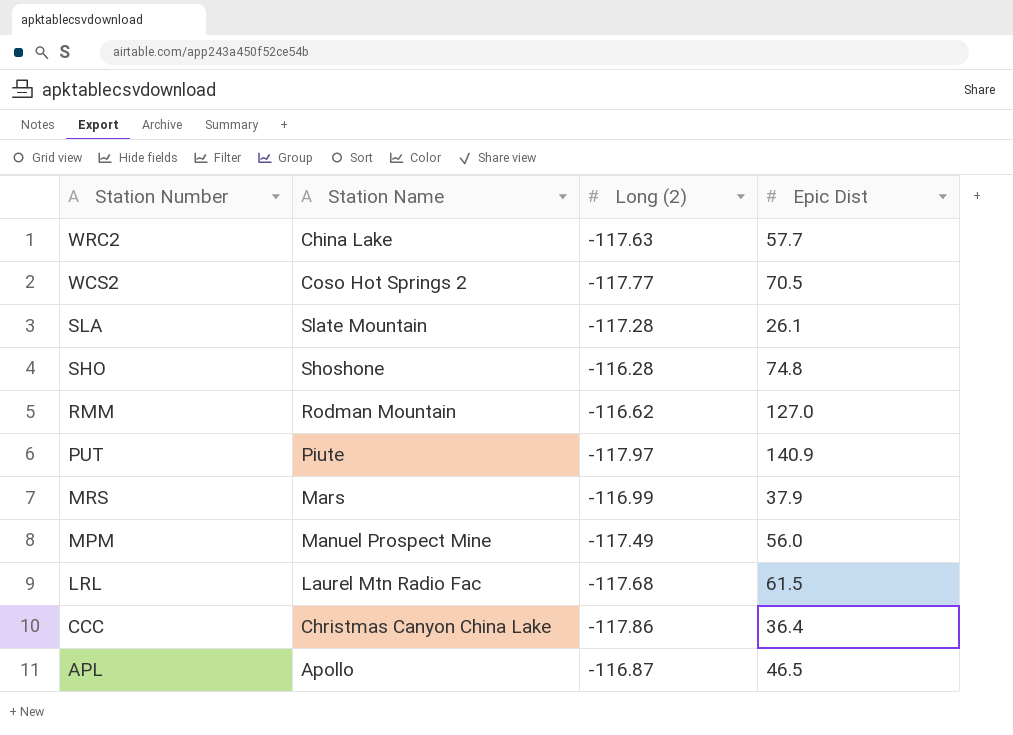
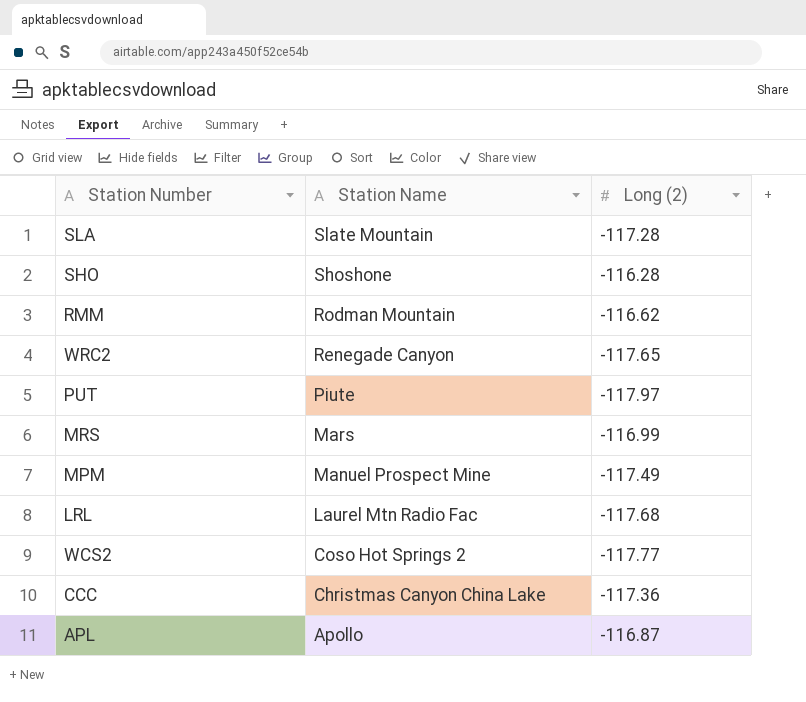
row order: Station Number descending -> Station Name descending
column Epic Dist | position: 4 -> none
WRC2 | Station Name: China Lake -> Renegade Canyon
WRC2 | Long (2): -117.63 -> -117.65
CCC | Long (2): -117.86 -> -117.36

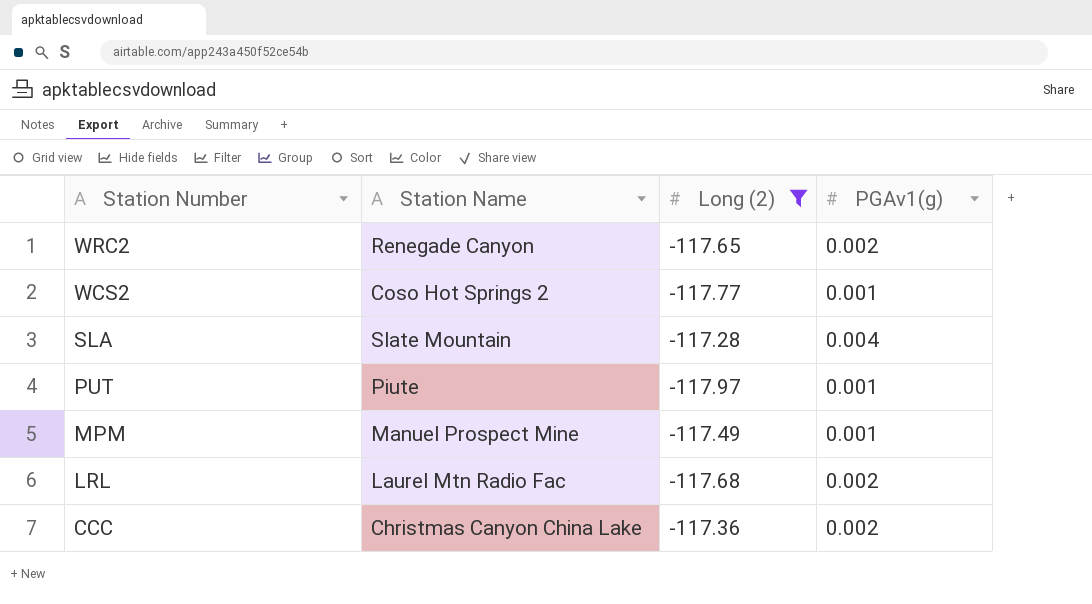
filter: none -> Long (2) <= -117.28
row order: Station Name descending -> Station Number descending
column PGAv1(g) | position: none -> 4

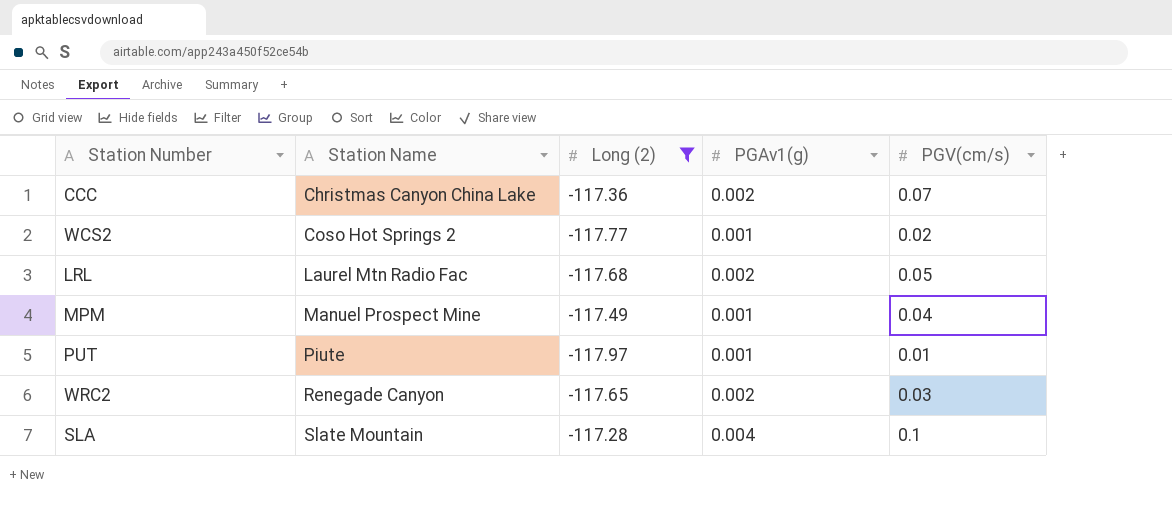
row order: Station Number descending -> Station Name ascending
column PGV(cm/s) | position: none -> 5

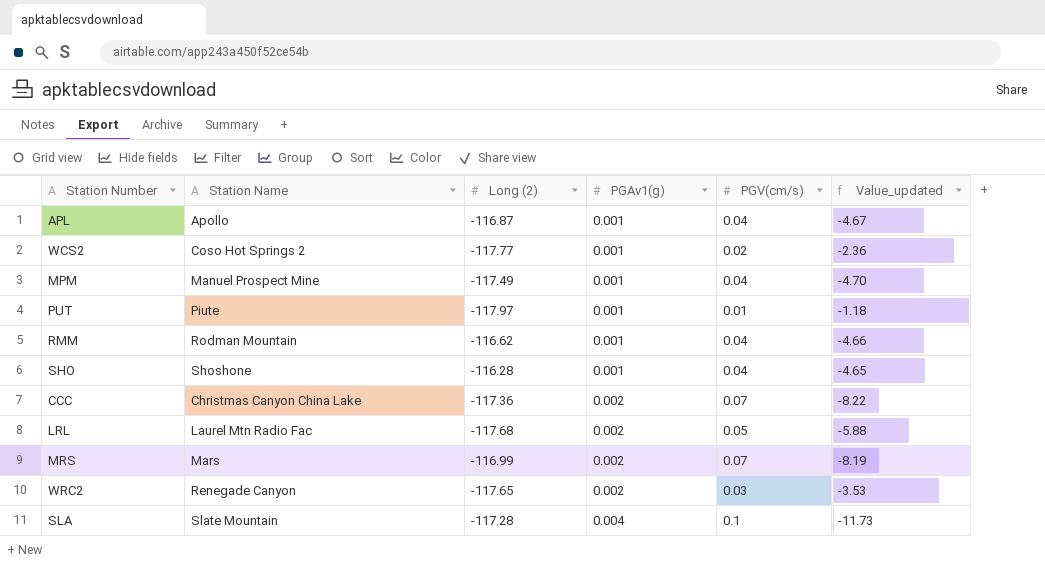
filter: Long (2) <= -117.28 -> none
row order: Station Name ascending -> PGAv1(g) ascending
column Value_updated | formula: none -> [Long (2)] * [PGV(cm/s)]

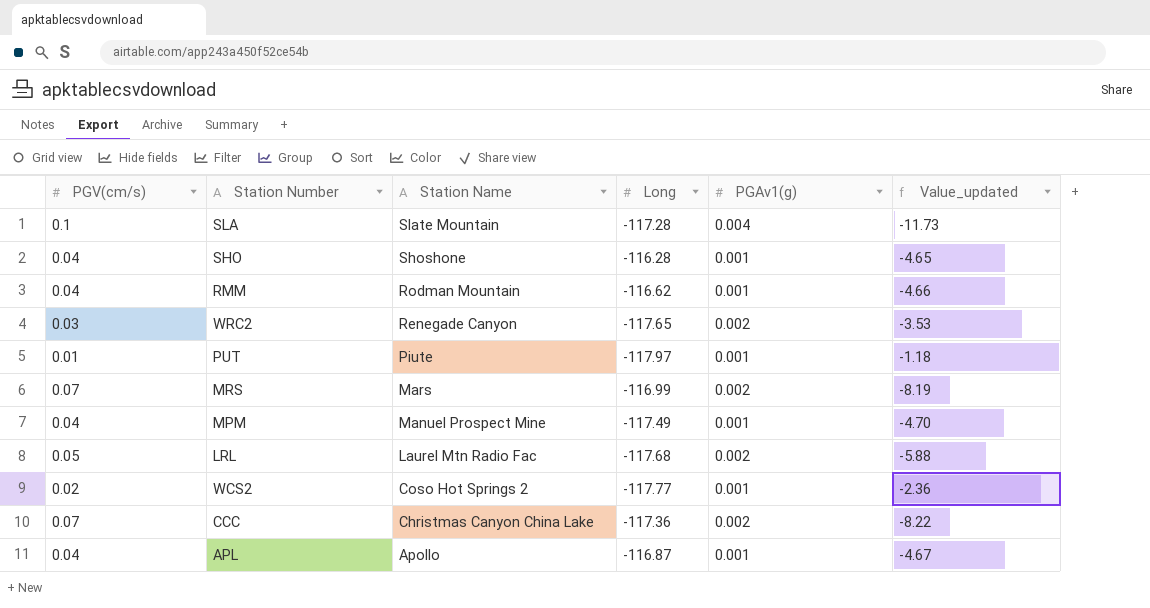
row order: PGAv1(g) ascending -> Station Name descending
column PGV(cm/s) | position: 5 -> 1
column name: Long (2) -> Long

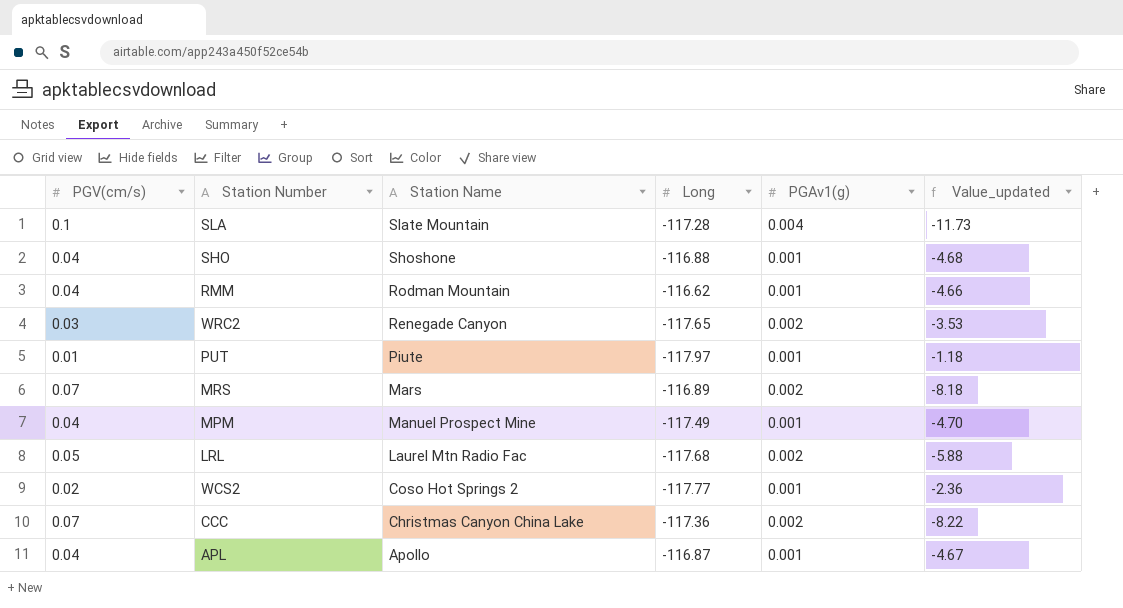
SHO | Long: -116.28 -> -116.88
SHO | Value_updated: -4.65 -> -4.68
MRS | Long: -116.99 -> -116.89
MRS | Value_updated: -8.19 -> -8.18

